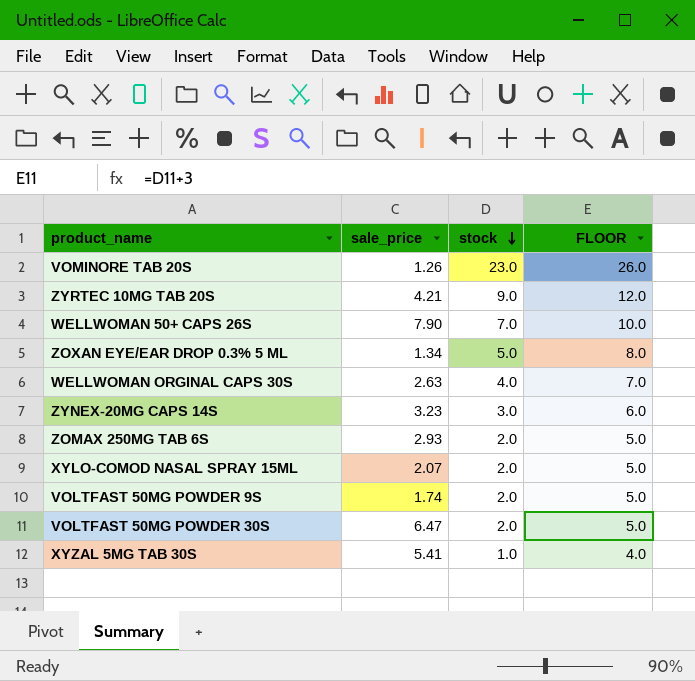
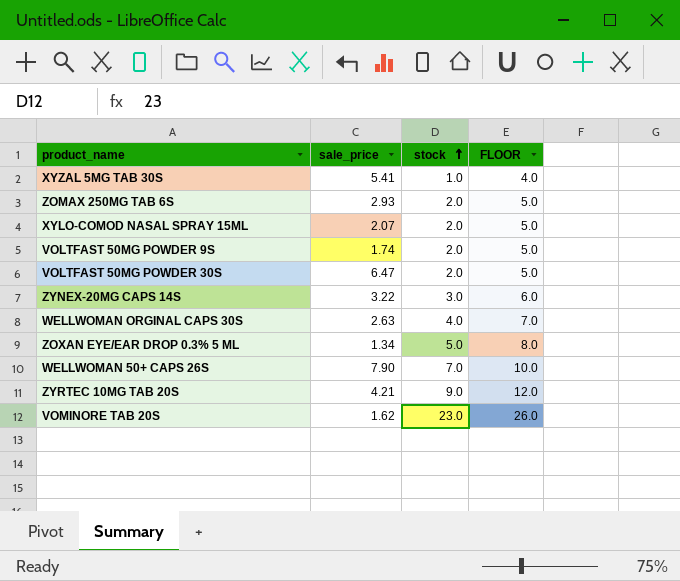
row order: stock descending -> stock ascending
ZYNEX-20MG CAPS 14S | sale_price: 3.23 -> 3.22
VOMINORE TAB 20S | sale_price: 1.26 -> 1.62

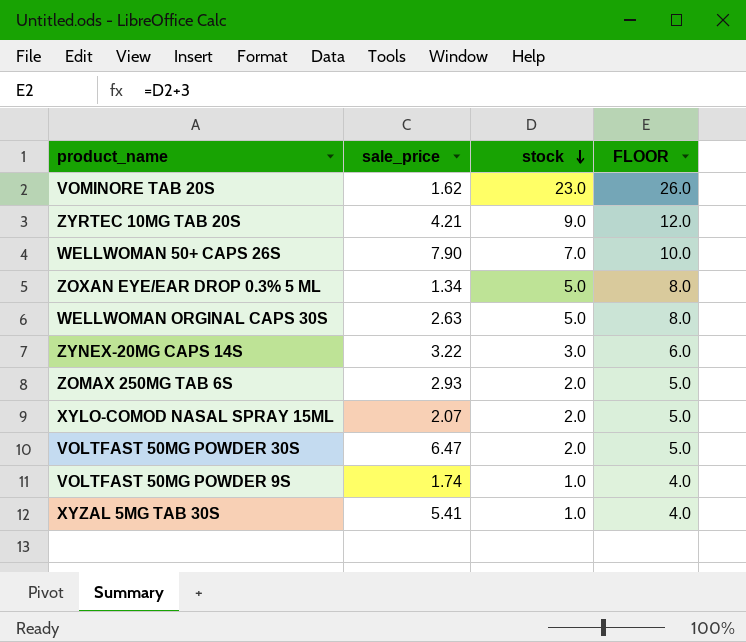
row order: stock ascending -> stock descending
WELLWOMAN ORGINAL CAPS 30S | stock: 4.0 -> 5.0
WELLWOMAN ORGINAL CAPS 30S | FLOOR: 7.0 -> 8.0
VOLTFAST 50MG POWDER 9S | stock: 2.0 -> 1.0
VOLTFAST 50MG POWDER 9S | FLOOR: 5.0 -> 4.0

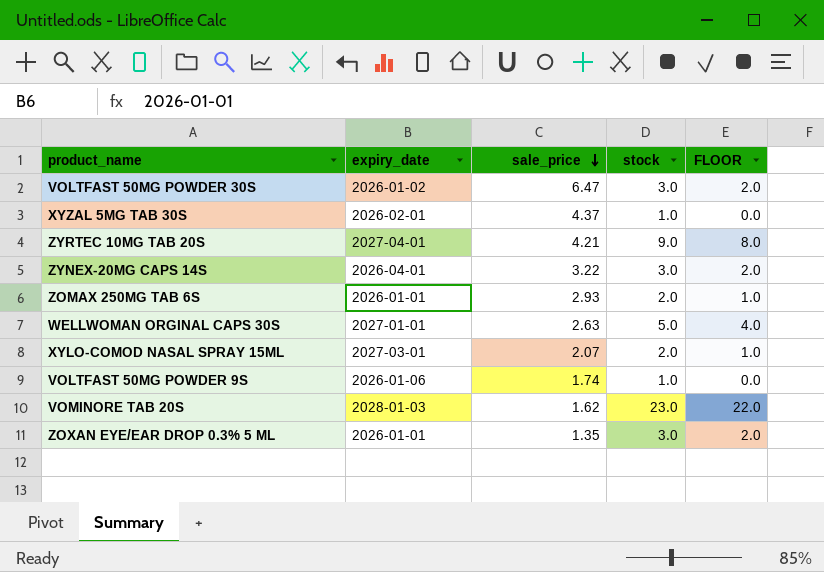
row order: stock descending -> sale_price descending
column expiry_date | position: none -> 2
column FLOOR | formula: [stock] + 3 -> [stock] - 1
row WELLWOMAN 50+ CAPS 26S: 7.90 | 7.0 | 10.0 -> none
VOLTFAST 50MG POWDER 30S | stock: 2.0 -> 3.0
XYZAL 5MG TAB 30S | sale_price: 5.41 -> 4.37
ZOXAN EYE/EAR DROP 0.3% 5 ML | sale_price: 1.34 -> 1.35
ZOXAN EYE/EAR DROP 0.3% 5 ML | stock: 5.0 -> 3.0

